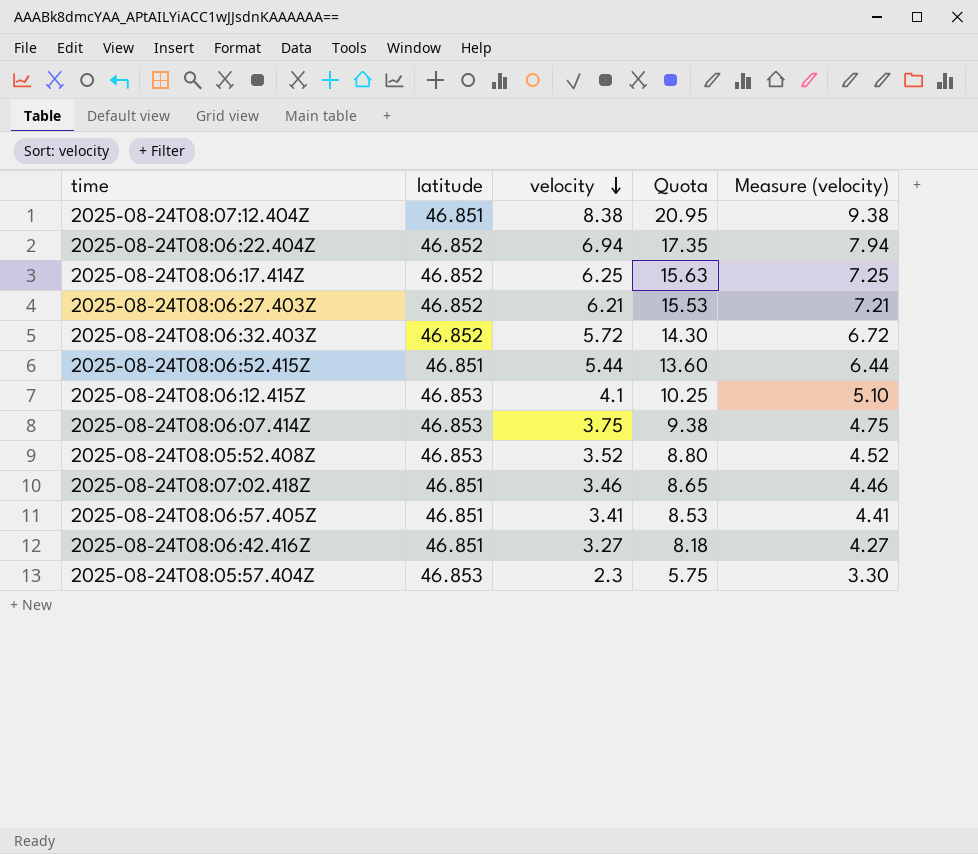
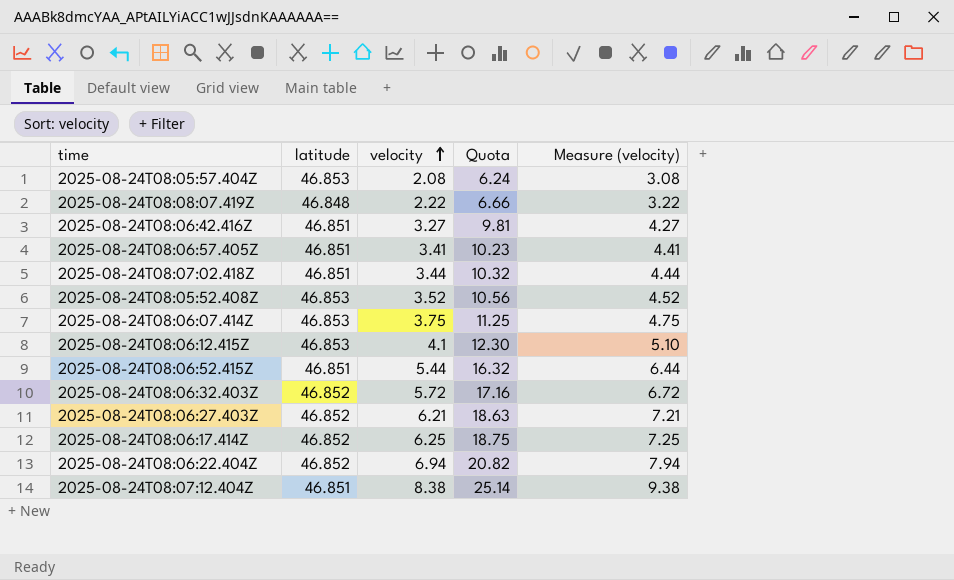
row order: velocity descending -> velocity ascending
column Quota | formula: [velocity] * 2.5 -> [velocity] * 3
2025-08-24T08:05:57.404Z | velocity: 2.3 -> 2.08
2025-08-24T08:05:57.404Z | Measure (velocity): 3.30 -> 3.08
row 2025-08-24T08:08:07.419Z: none -> 46.848 | 2.22 | 6.66 | 3.22
2025-08-24T08:07:02.418Z | velocity: 3.46 -> 3.44
2025-08-24T08:07:02.418Z | Measure (velocity): 4.46 -> 4.44

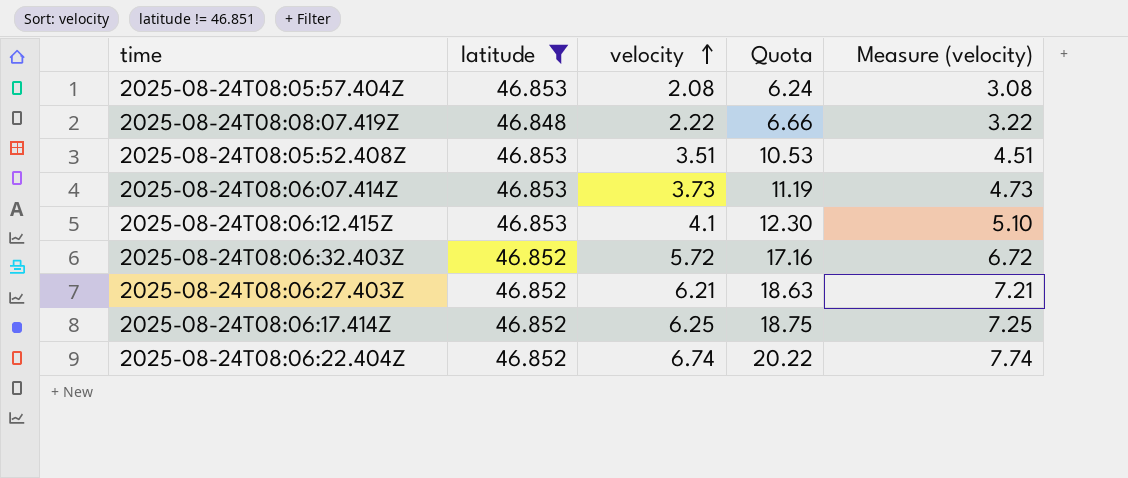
filter: none -> latitude != 46.851
2025-08-24T08:05:52.408Z | velocity: 3.52 -> 3.51
2025-08-24T08:05:52.408Z | Quota: 10.56 -> 10.53
2025-08-24T08:05:52.408Z | Measure (velocity): 4.52 -> 4.51
2025-08-24T08:06:07.414Z | velocity: 3.75 -> 3.73
2025-08-24T08:06:07.414Z | Quota: 11.25 -> 11.19
2025-08-24T08:06:07.414Z | Measure (velocity): 4.75 -> 4.73
2025-08-24T08:06:22.404Z | velocity: 6.94 -> 6.74
2025-08-24T08:06:22.404Z | Quota: 20.82 -> 20.22
2025-08-24T08:06:22.404Z | Measure (velocity): 7.94 -> 7.74

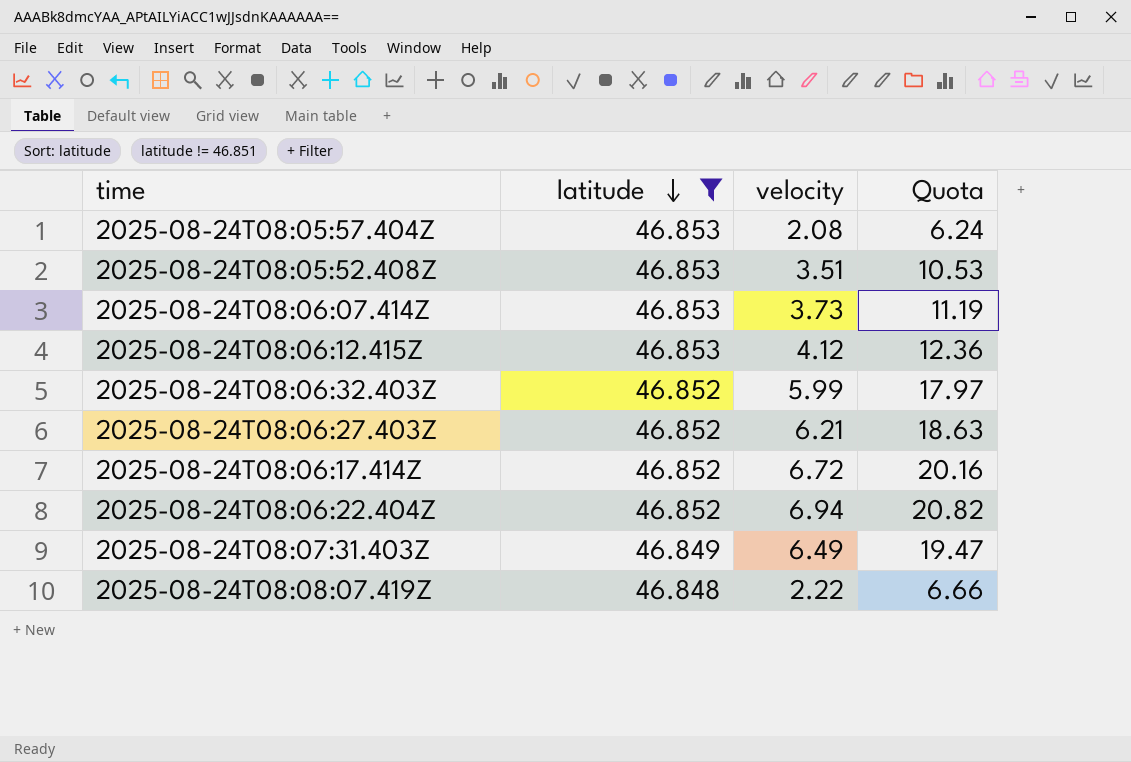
row order: velocity ascending -> latitude descending
column Measure (velocity) | formula: [velocity] + 1 -> none
2025-08-24T08:06:12.415Z | velocity: 4.1 -> 4.12
2025-08-24T08:06:12.415Z | Quota: 12.30 -> 12.36
2025-08-24T08:06:32.403Z | velocity: 5.72 -> 5.99
2025-08-24T08:06:32.403Z | Quota: 17.16 -> 17.97
2025-08-24T08:06:17.414Z | velocity: 6.25 -> 6.72
2025-08-24T08:06:17.414Z | Quota: 18.75 -> 20.16
2025-08-24T08:06:22.404Z | velocity: 6.74 -> 6.94
2025-08-24T08:06:22.404Z | Quota: 20.22 -> 20.82
row 2025-08-24T08:07:31.403Z: none -> 46.849 | 6.49 | 19.47

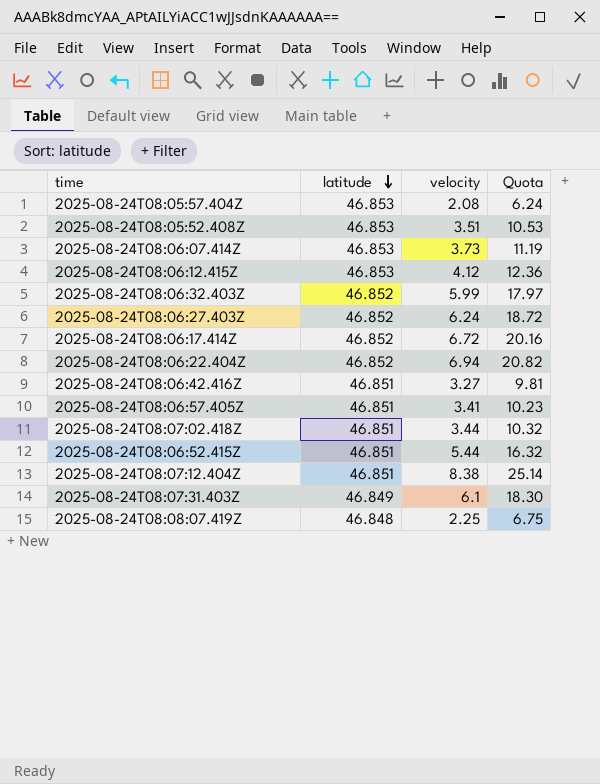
filter: latitude != 46.851 -> none
2025-08-24T08:06:27.403Z | velocity: 6.21 -> 6.24
2025-08-24T08:06:27.403Z | Quota: 18.63 -> 18.72
2025-08-24T08:07:31.403Z | velocity: 6.49 -> 6.1
2025-08-24T08:07:31.403Z | Quota: 19.47 -> 18.30
2025-08-24T08:08:07.419Z | velocity: 2.22 -> 2.25
2025-08-24T08:08:07.419Z | Quota: 6.66 -> 6.75

